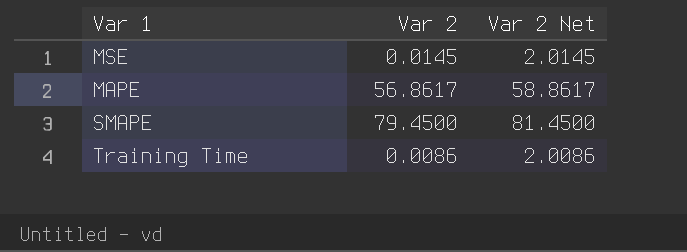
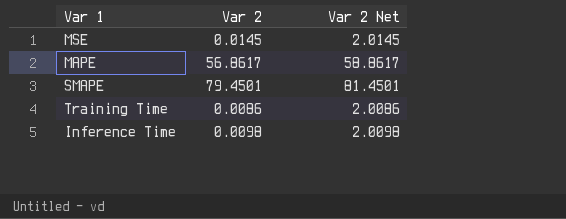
SMAPE | Var 2: 79.4500 -> 79.4501
SMAPE | Var 2 Net: 81.4500 -> 81.4501
row Inference Time: none -> 0.0098 | 2.0098

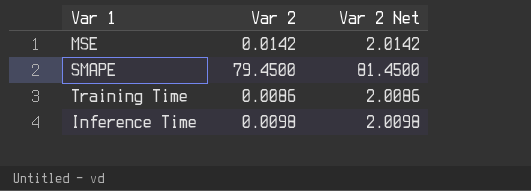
row MAPE: 56.8617 | 58.8617 -> none
MSE | Var 2: 0.0145 -> 0.0142
MSE | Var 2 Net: 2.0145 -> 2.0142
SMAPE | Var 2: 79.4501 -> 79.4500
SMAPE | Var 2 Net: 81.4501 -> 81.4500

